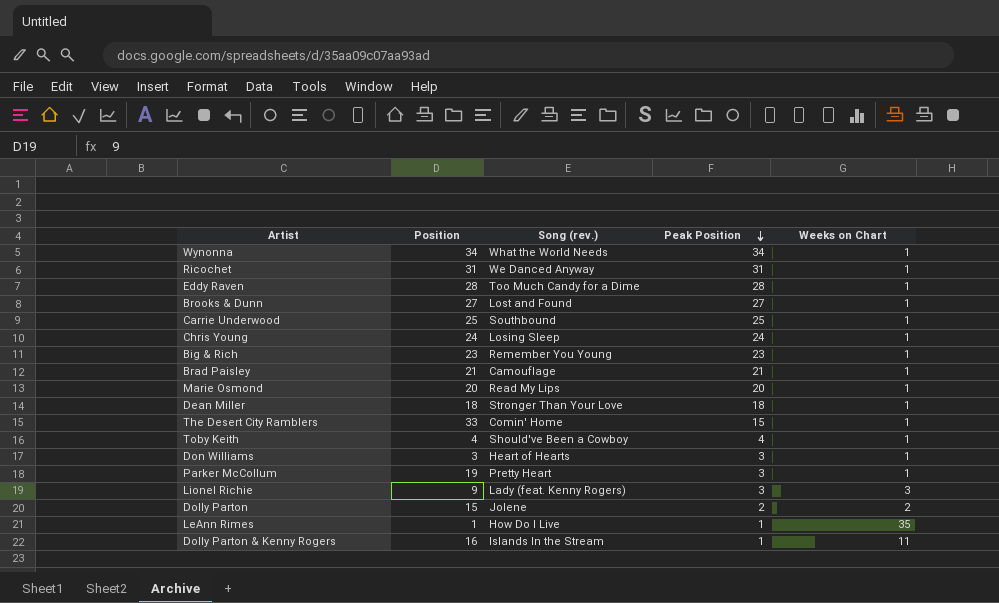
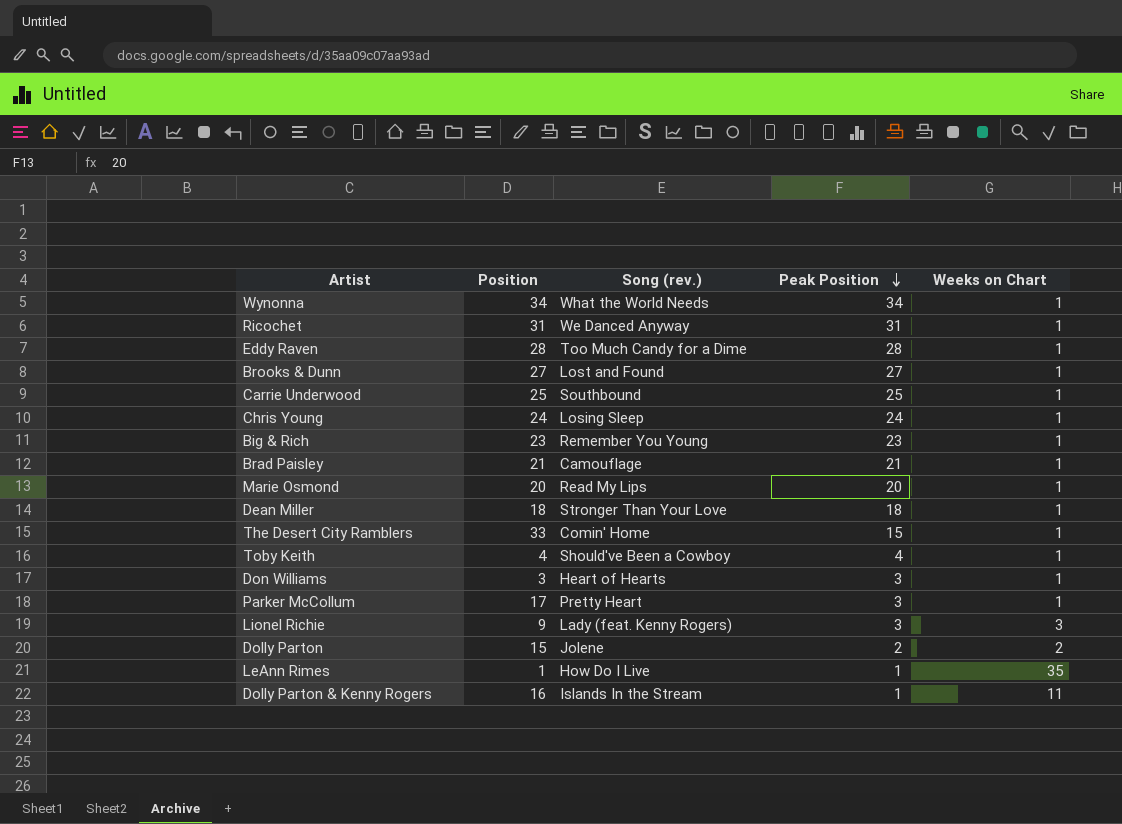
Parker McCollum | Position: 19 -> 17

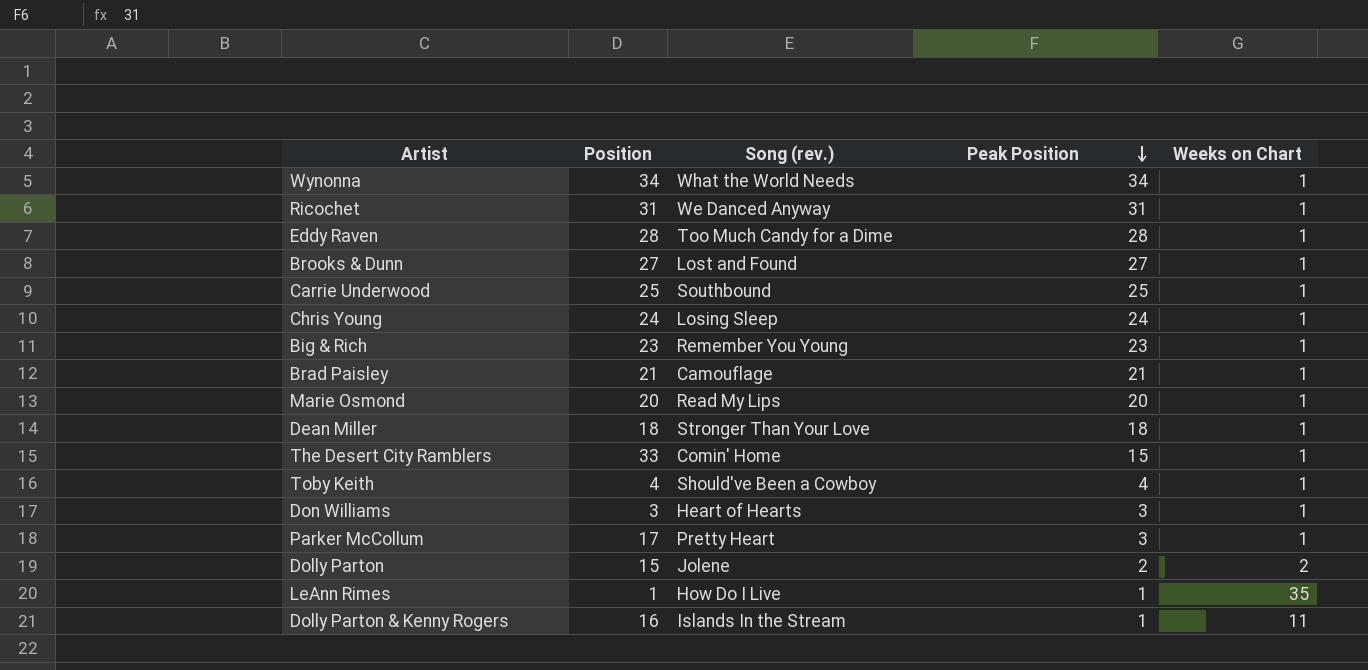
row Lionel Richie: 9 | Lady (feat. Kenny Rogers) | 3 | 3 -> none

